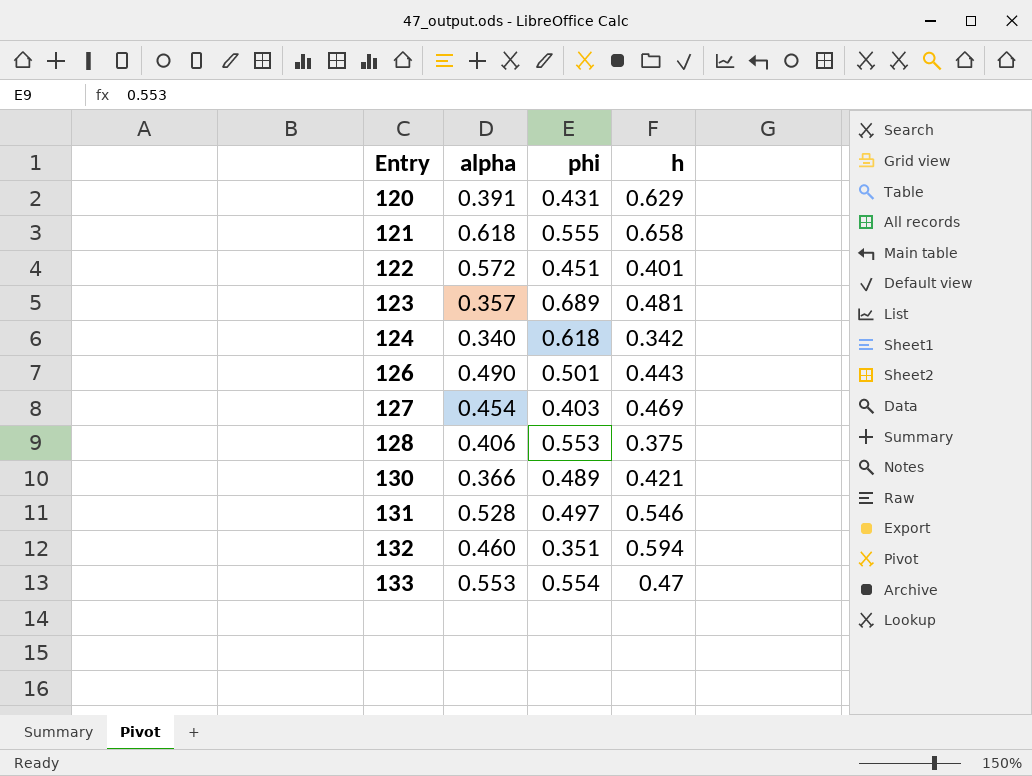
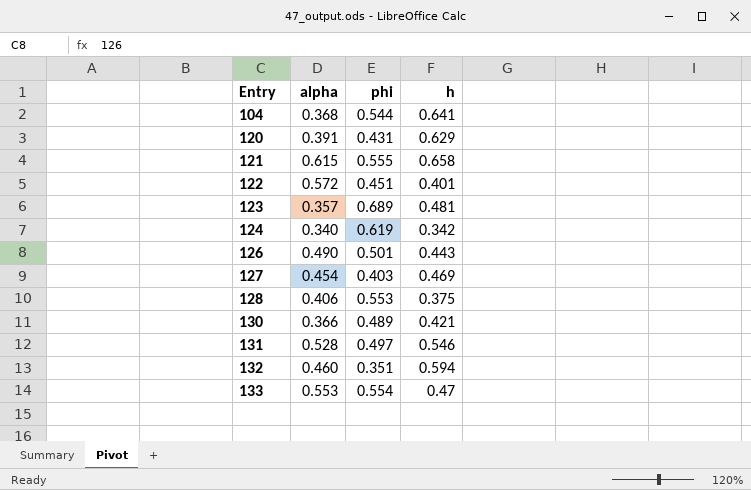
row 104: none -> 0.368 | 0.544 | 0.641
121 | alpha: 0.618 -> 0.615
124 | phi: 0.618 -> 0.619

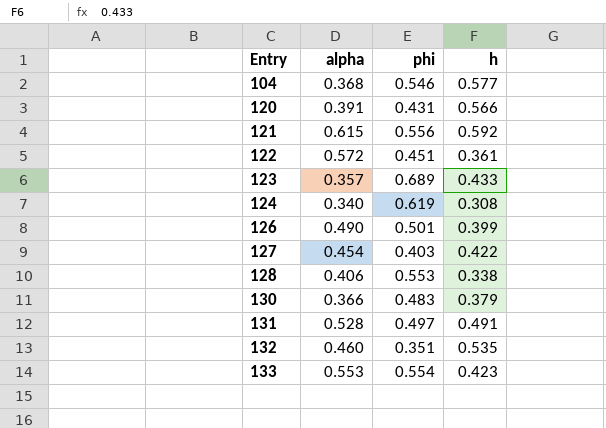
104 | phi: 0.544 -> 0.546
104 | h: 0.641 -> 0.577
120 | h: 0.629 -> 0.566
121 | phi: 0.555 -> 0.556
121 | h: 0.658 -> 0.592
122 | h: 0.401 -> 0.361
123 | h: 0.481 -> 0.433
124 | h: 0.342 -> 0.308
126 | h: 0.443 -> 0.399
127 | h: 0.469 -> 0.422
128 | h: 0.375 -> 0.338
130 | phi: 0.489 -> 0.483
130 | h: 0.421 -> 0.379
131 | h: 0.546 -> 0.491
132 | h: 0.594 -> 0.535
133 | h: 0.47 -> 0.423

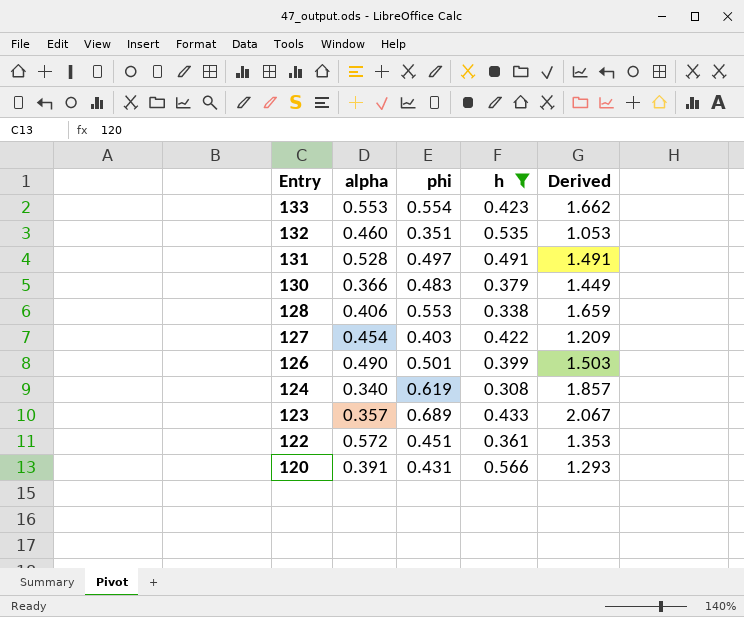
filter: none -> h <= 0.566
row order: Entry ascending -> Entry descending
column Derived | formula: none -> [phi] * 3

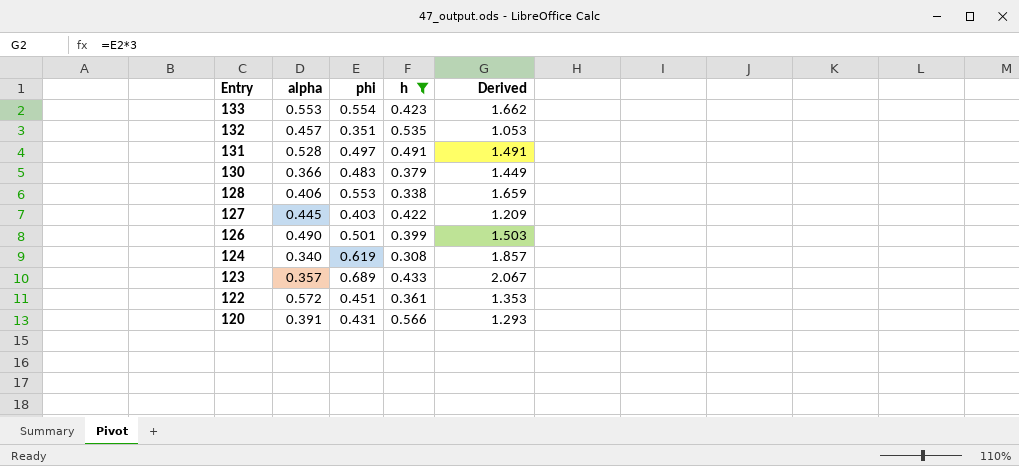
132 | alpha: 0.460 -> 0.457
127 | alpha: 0.454 -> 0.445

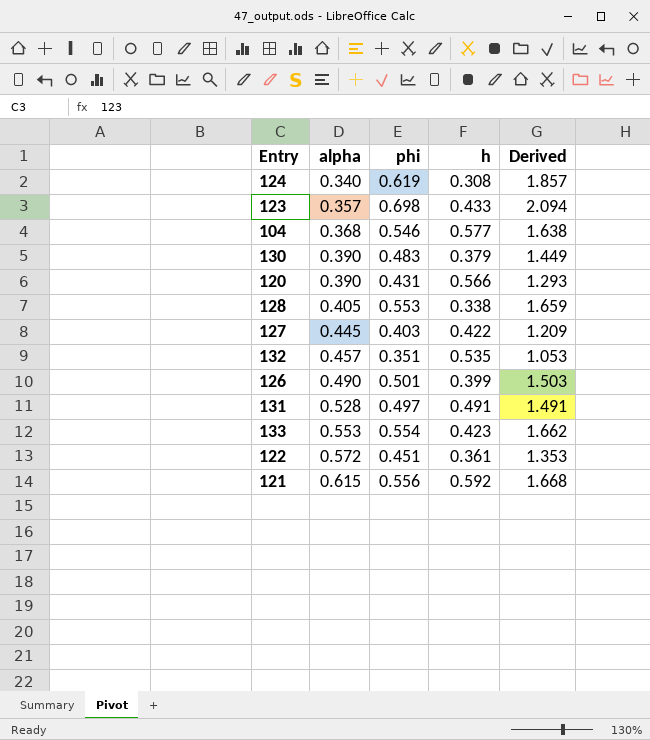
filter: h <= 0.566 -> none
row order: Entry descending -> alpha ascending
123 | phi: 0.689 -> 0.698
123 | Derived: 2.067 -> 2.094
130 | alpha: 0.366 -> 0.390
120 | alpha: 0.391 -> 0.390
128 | alpha: 0.406 -> 0.405

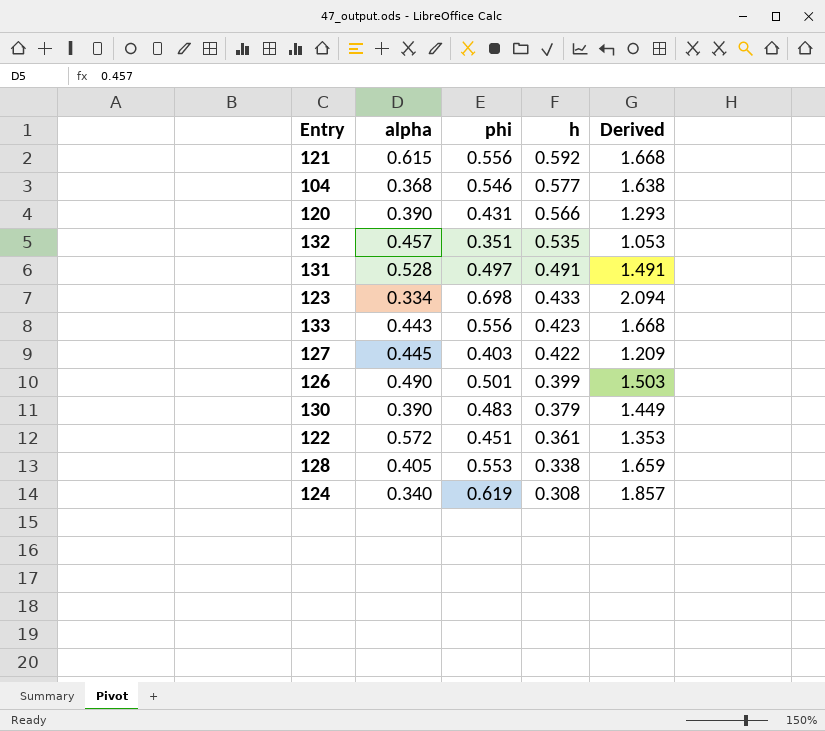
row order: alpha ascending -> h descending
123 | alpha: 0.357 -> 0.334
133 | alpha: 0.553 -> 0.443
133 | phi: 0.554 -> 0.556
133 | Derived: 1.662 -> 1.668

